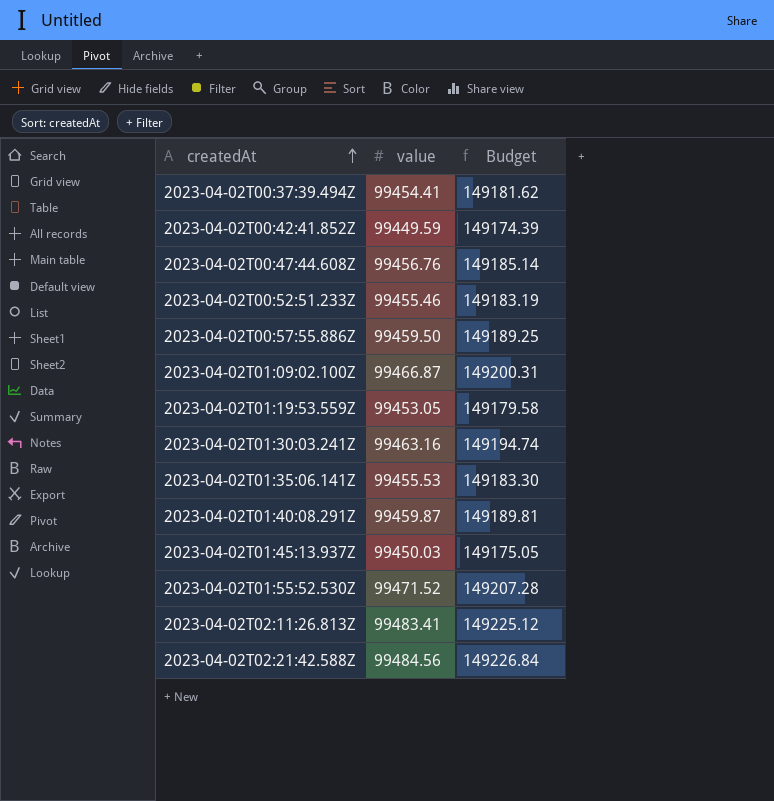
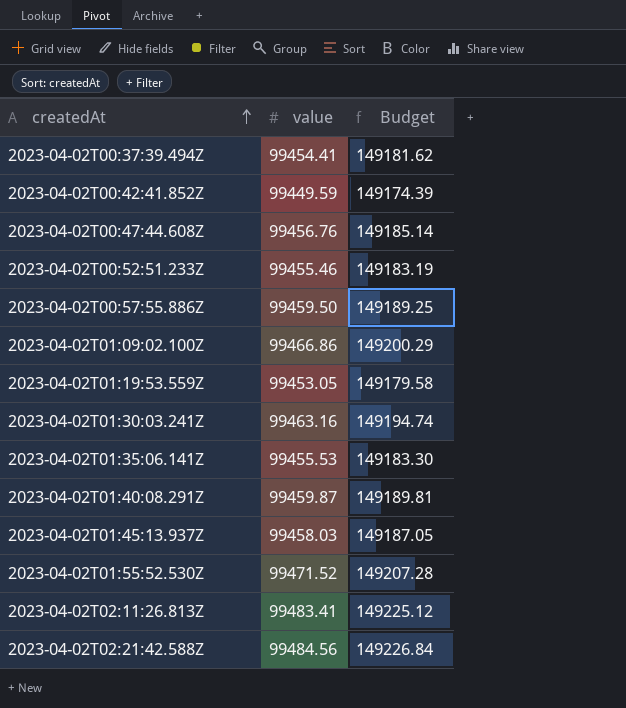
2023-04-02T01:09:02.100Z | value: 99466.87 -> 99466.86
2023-04-02T01:09:02.100Z | Budget: 149200.31 -> 149200.29
2023-04-02T01:45:13.937Z | value: 99450.03 -> 99458.03
2023-04-02T01:45:13.937Z | Budget: 149175.05 -> 149187.05

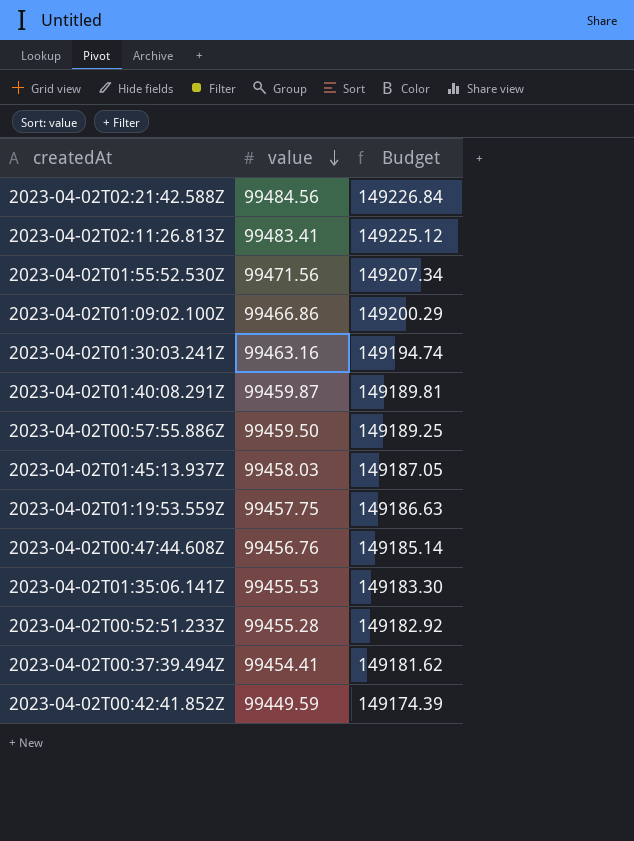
row order: createdAt ascending -> value descending
2023-04-02T01:55:52.530Z | value: 99471.52 -> 99471.56
2023-04-02T01:55:52.530Z | Budget: 149207.28 -> 149207.34
2023-04-02T01:19:53.559Z | value: 99453.05 -> 99457.75
2023-04-02T01:19:53.559Z | Budget: 149179.58 -> 149186.63
2023-04-02T00:52:51.233Z | value: 99455.46 -> 99455.28
2023-04-02T00:52:51.233Z | Budget: 149183.19 -> 149182.92

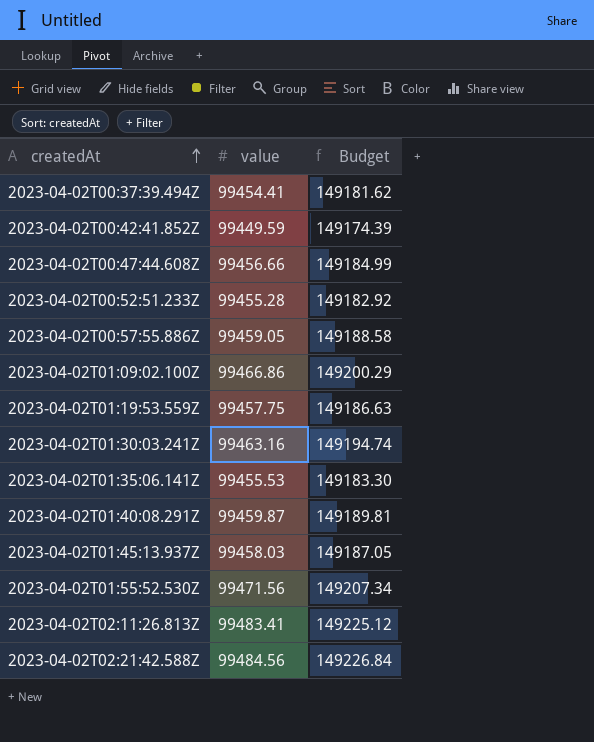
row order: value descending -> createdAt ascending
2023-04-02T00:47:44.608Z | value: 99456.76 -> 99456.66
2023-04-02T00:47:44.608Z | Budget: 149185.14 -> 149184.99
2023-04-02T00:57:55.886Z | value: 99459.50 -> 99459.05
2023-04-02T00:57:55.886Z | Budget: 149189.25 -> 149188.58

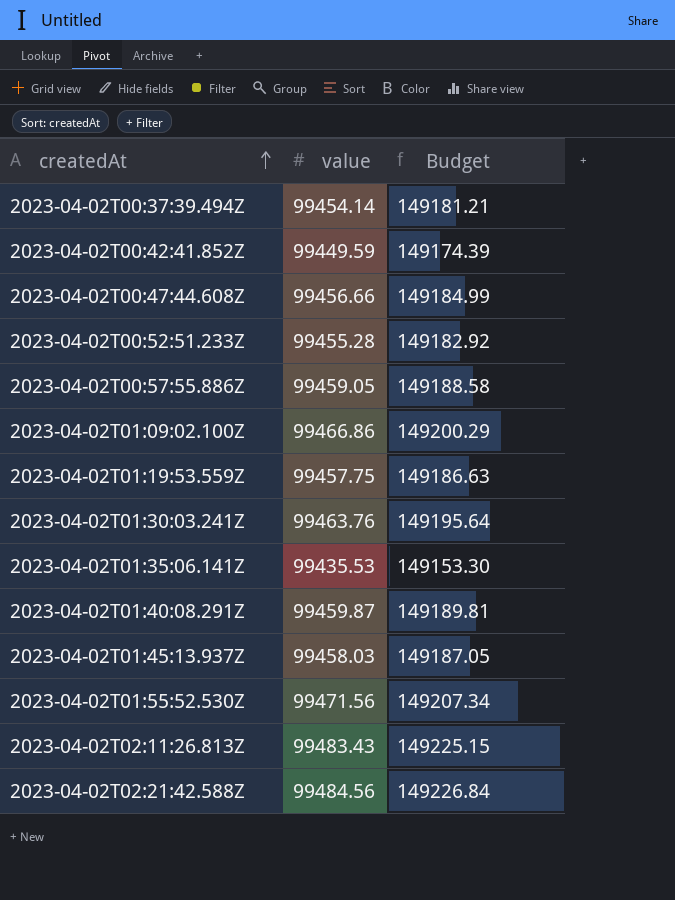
2023-04-02T00:37:39.494Z | value: 99454.41 -> 99454.14
2023-04-02T00:37:39.494Z | Budget: 149181.62 -> 149181.21
2023-04-02T01:30:03.241Z | value: 99463.16 -> 99463.76
2023-04-02T01:30:03.241Z | Budget: 149194.74 -> 149195.64
2023-04-02T01:35:06.141Z | value: 99455.53 -> 99435.53
2023-04-02T01:35:06.141Z | Budget: 149183.30 -> 149153.30
2023-04-02T02:11:26.813Z | value: 99483.41 -> 99483.43
2023-04-02T02:11:26.813Z | Budget: 149225.12 -> 149225.15

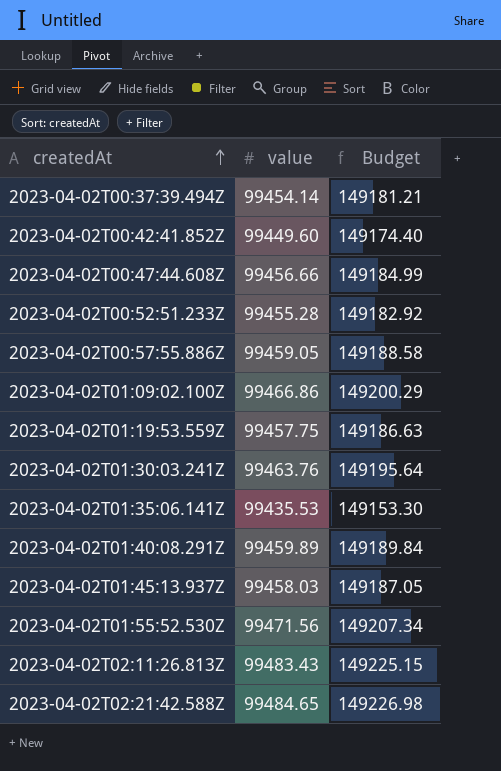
2023-04-02T00:42:41.852Z | value: 99449.59 -> 99449.60
2023-04-02T00:42:41.852Z | Budget: 149174.39 -> 149174.40
2023-04-02T01:40:08.291Z | value: 99459.87 -> 99459.89
2023-04-02T01:40:08.291Z | Budget: 149189.81 -> 149189.84
2023-04-02T02:21:42.588Z | value: 99484.56 -> 99484.65
2023-04-02T02:21:42.588Z | Budget: 149226.84 -> 149226.98

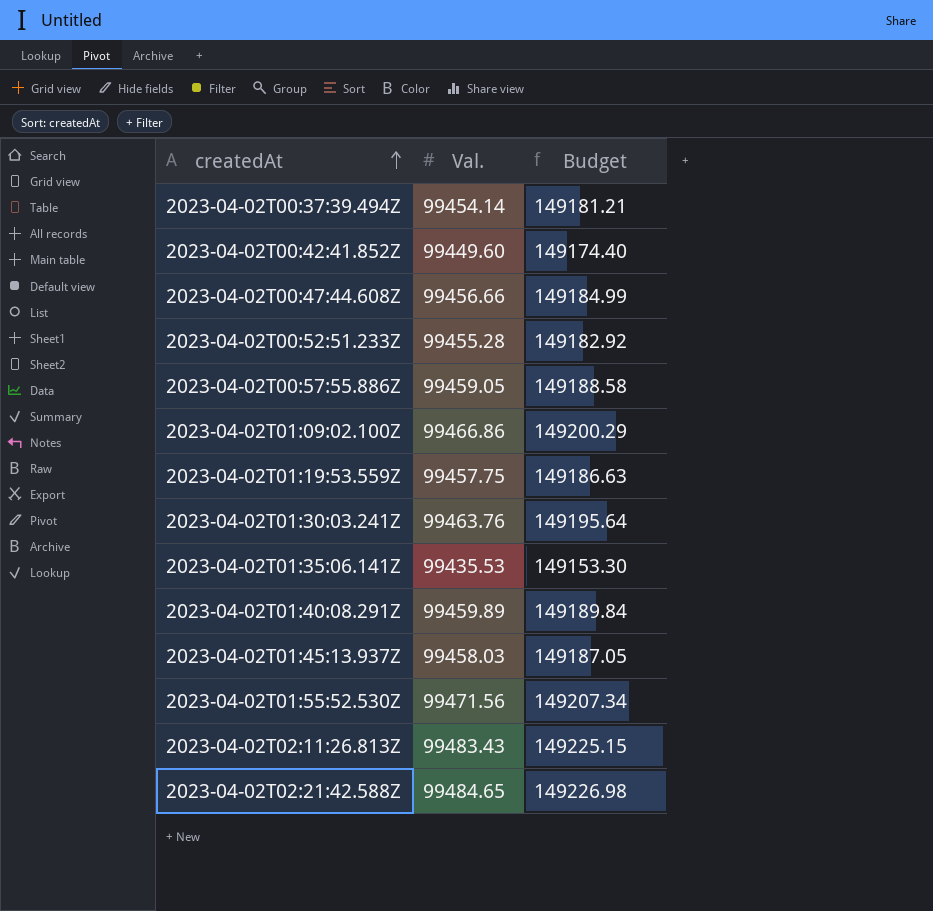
column name: value -> Val.

